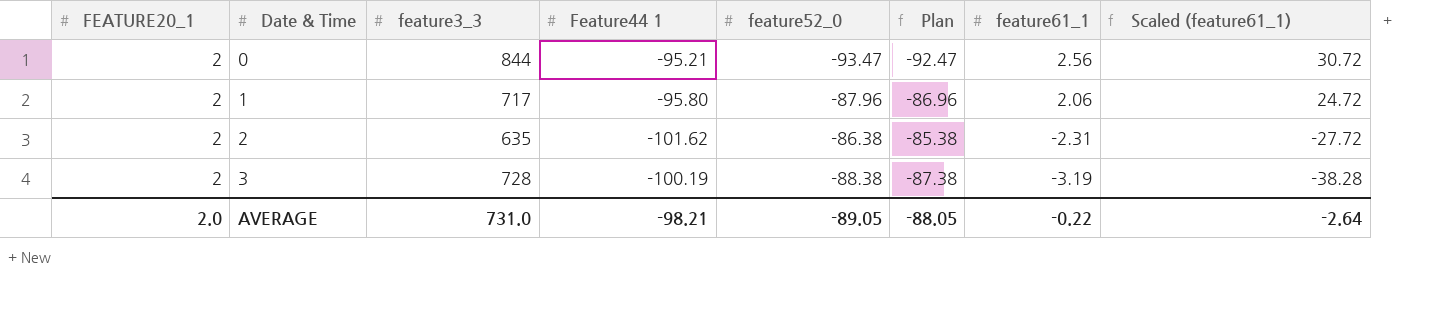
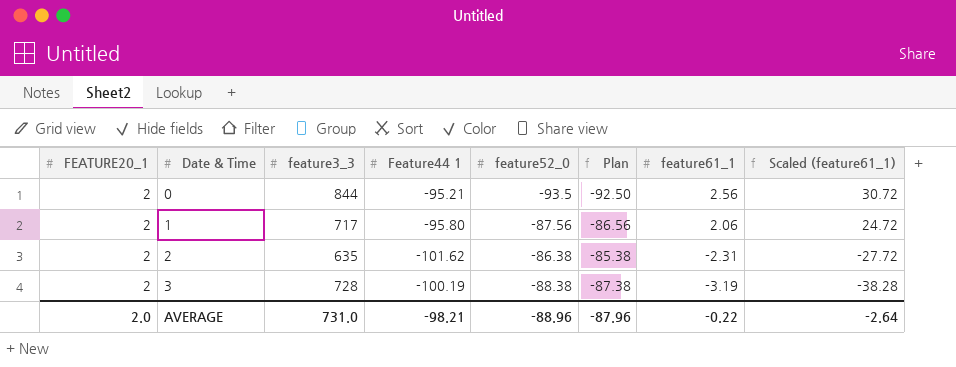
0 | feature52_0: -93.47 -> -93.5
0 | Plan: -92.47 -> -92.50
1 | feature52_0: -87.96 -> -87.56
1 | Plan: -86.96 -> -86.56
AVERAGE | feature52_0: -89.05 -> -88.96
AVERAGE | Plan: -88.05 -> -87.96

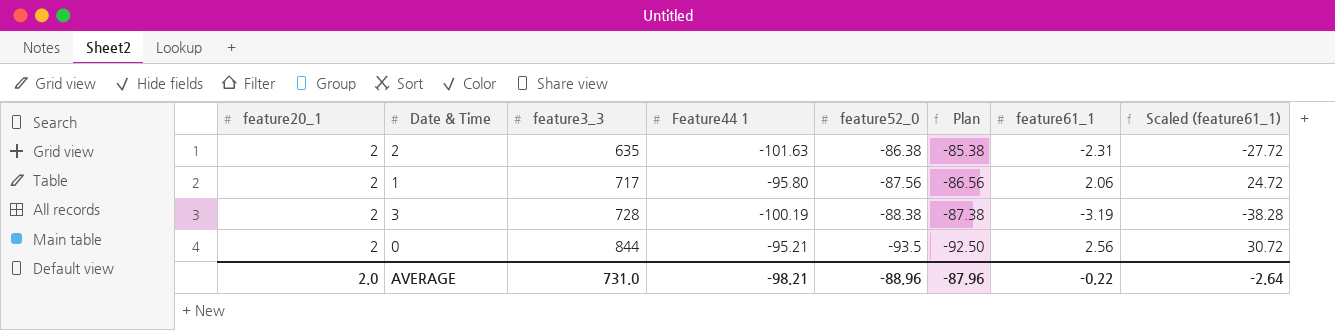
row order: Date & Time ascending -> feature3_3 ascending
column name: FEATURE20_1 -> feature20_1
2 | Feature44 1: -101.62 -> -101.63

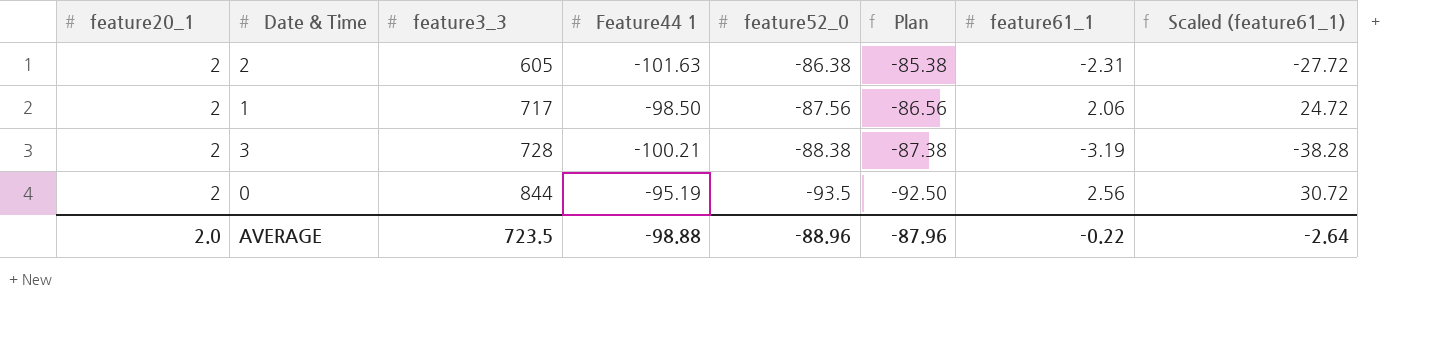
2 | feature3_3: 635 -> 605
1 | Feature44 1: -95.80 -> -98.50
3 | Feature44 1: -100.19 -> -100.21
0 | Feature44 1: -95.21 -> -95.19
AVERAGE | feature3_3: 731.0 -> 723.5
AVERAGE | Feature44 1: -98.21 -> -98.88

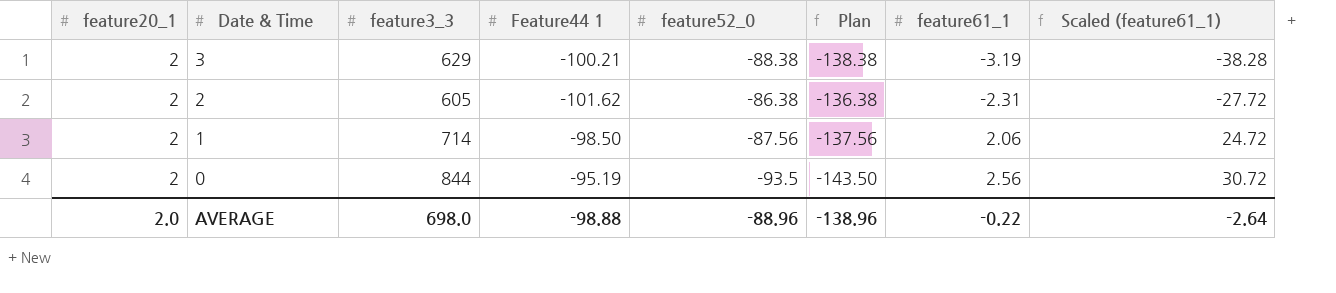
row order: feature3_3 ascending -> Date & Time descending
column Plan | formula: [feature52_0] + 1 -> [feature52_0] - 50
3 | feature3_3: 728 -> 629
2 | Feature44 1: -101.63 -> -101.62
1 | feature3_3: 717 -> 714
AVERAGE | feature3_3: 723.5 -> 698.0
AVERAGE | Plan: -87.96 -> -138.96

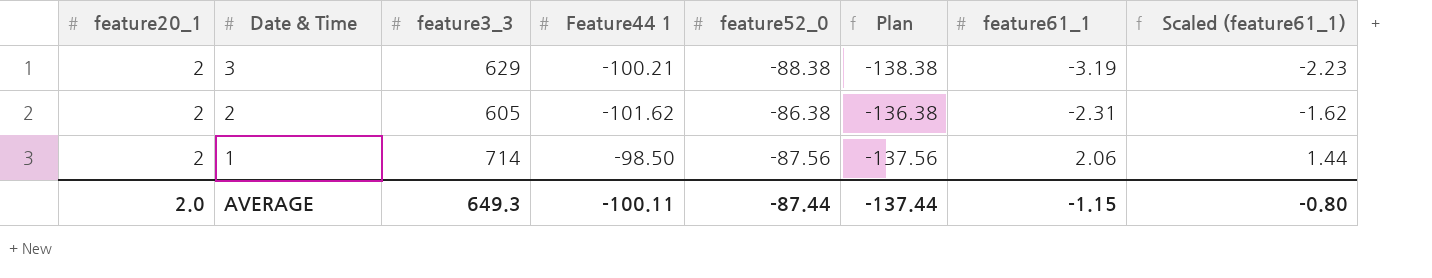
column Scaled (feature61_1) | formula: [feature61_1] * 12 -> [feature61_1] * 0.7
row 0: 2 | 844 | -95.19 | -93.5 | -143.50 | 2.56 | 30.72 -> none
AVERAGE | feature3_3: 698.0 -> 649.3
AVERAGE | Feature44 1: -98.88 -> -100.11
AVERAGE | feature52_0: -88.96 -> -87.44
AVERAGE | Plan: -138.96 -> -137.44
AVERAGE | feature61_1: -0.22 -> -1.15
AVERAGE | Scaled (feature61_1): -2.64 -> -0.80

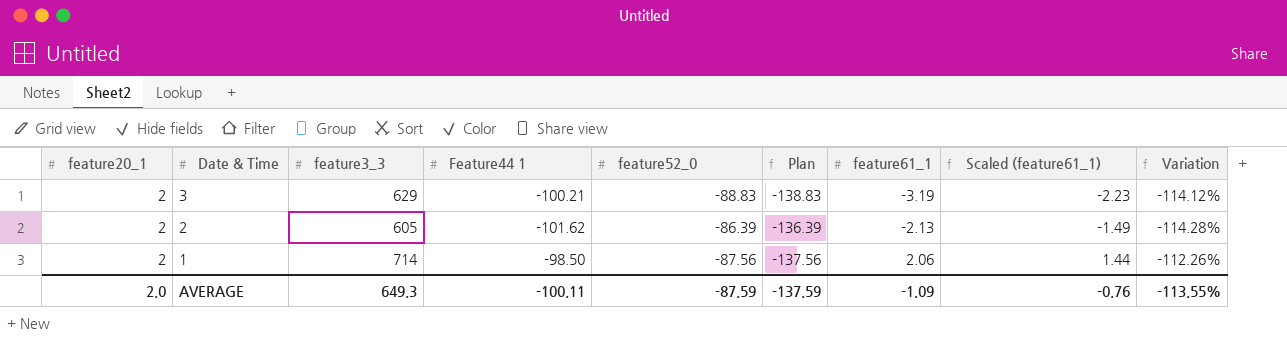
column Variation | formula: none -> ([feature52_0] - [feature3_3]) / [feature3_3]
3 | feature52_0: -88.38 -> -88.83
3 | Plan: -138.38 -> -138.83
2 | feature52_0: -86.38 -> -86.39
2 | Plan: -136.38 -> -136.39
2 | feature61_1: -2.31 -> -2.13
2 | Scaled (feature61_1): -1.62 -> -1.49
AVERAGE | feature52_0: -87.44 -> -87.59
AVERAGE | Plan: -137.44 -> -137.59
AVERAGE | feature61_1: -1.15 -> -1.09
AVERAGE | Scaled (feature61_1): -0.80 -> -0.76

